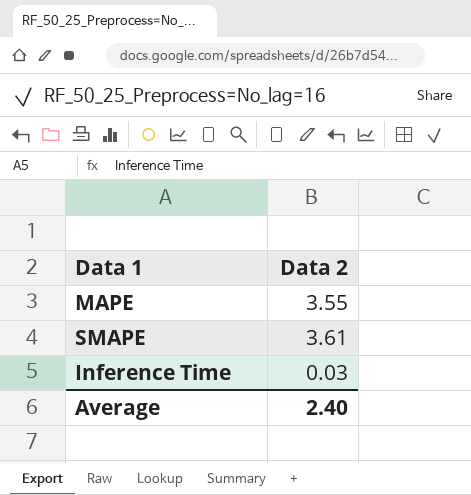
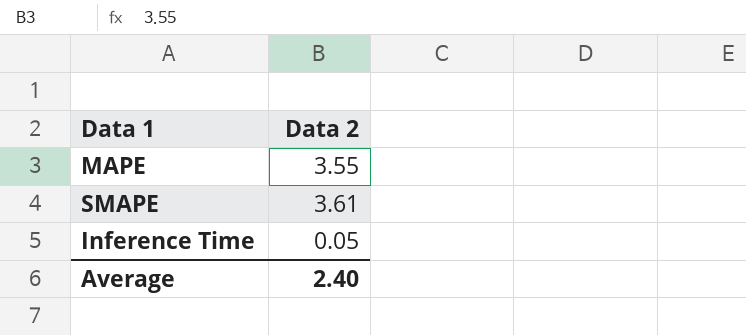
Inference Time | Data 2: 0.03 -> 0.05

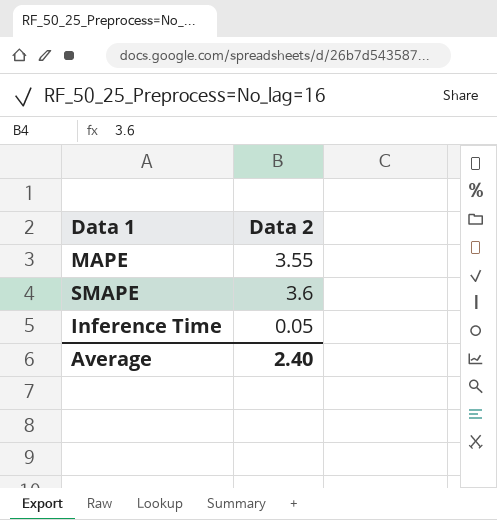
SMAPE | Data 2: 3.61 -> 3.6

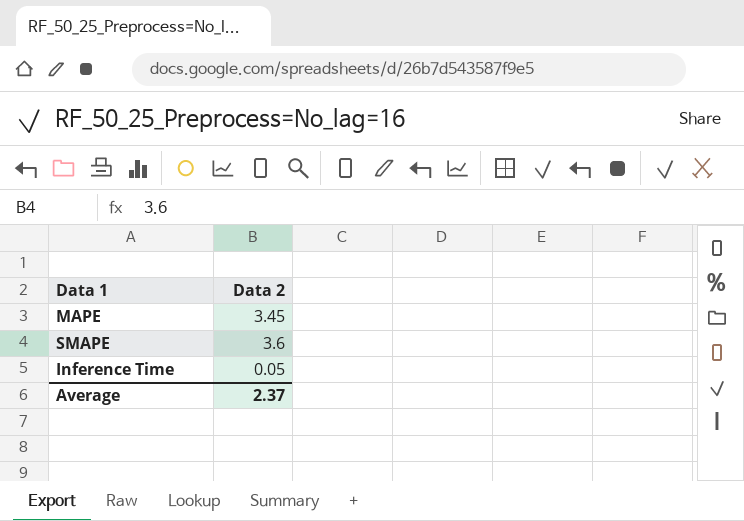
MAPE | Data 2: 3.55 -> 3.45
Average | Data 2: 2.40 -> 2.37

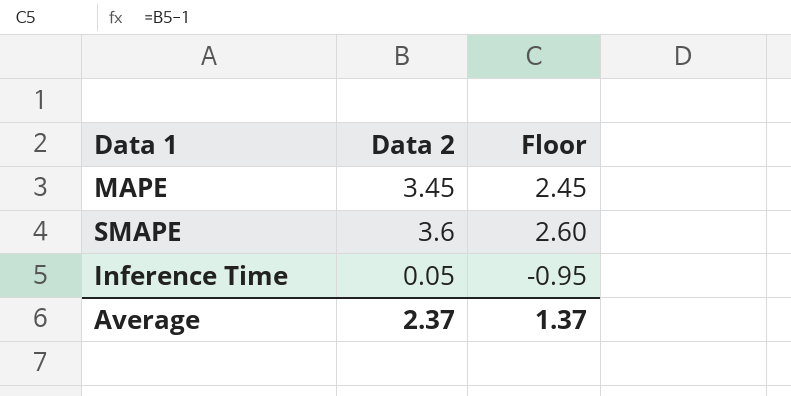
column Floor | formula: none -> [Data 2] - 1

